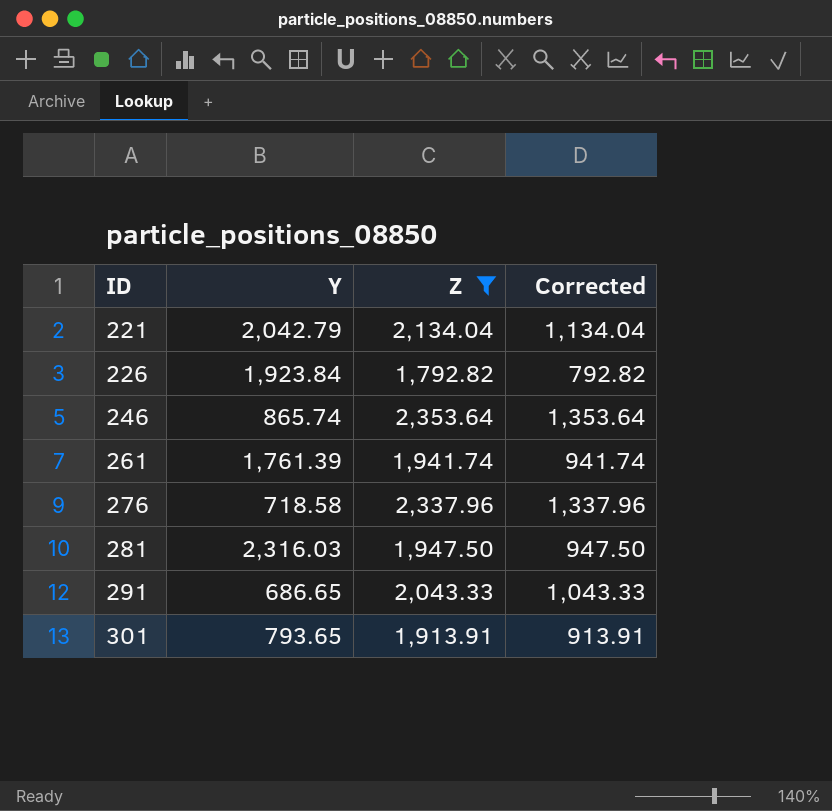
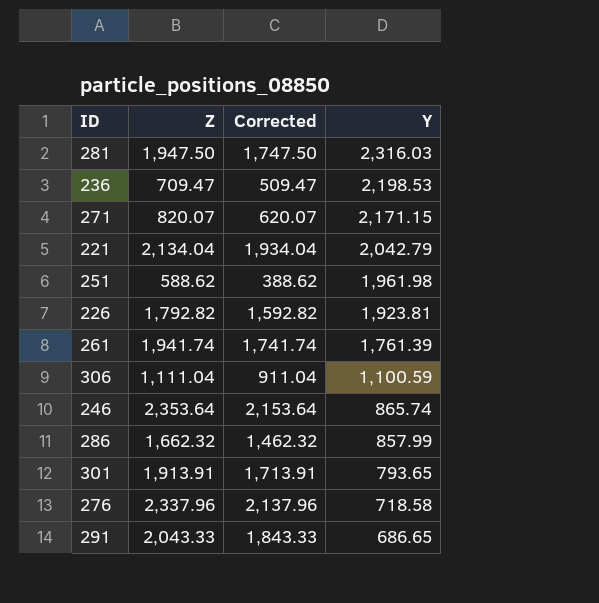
filter: Z >= 1,792.82 -> none
row order: ID ascending -> Y descending
column Corrected | formula: [Z] - 1000 -> [Z] - 200
column Y | position: 2 -> 4
226 | Y: 1,923.84 -> 1,923.81

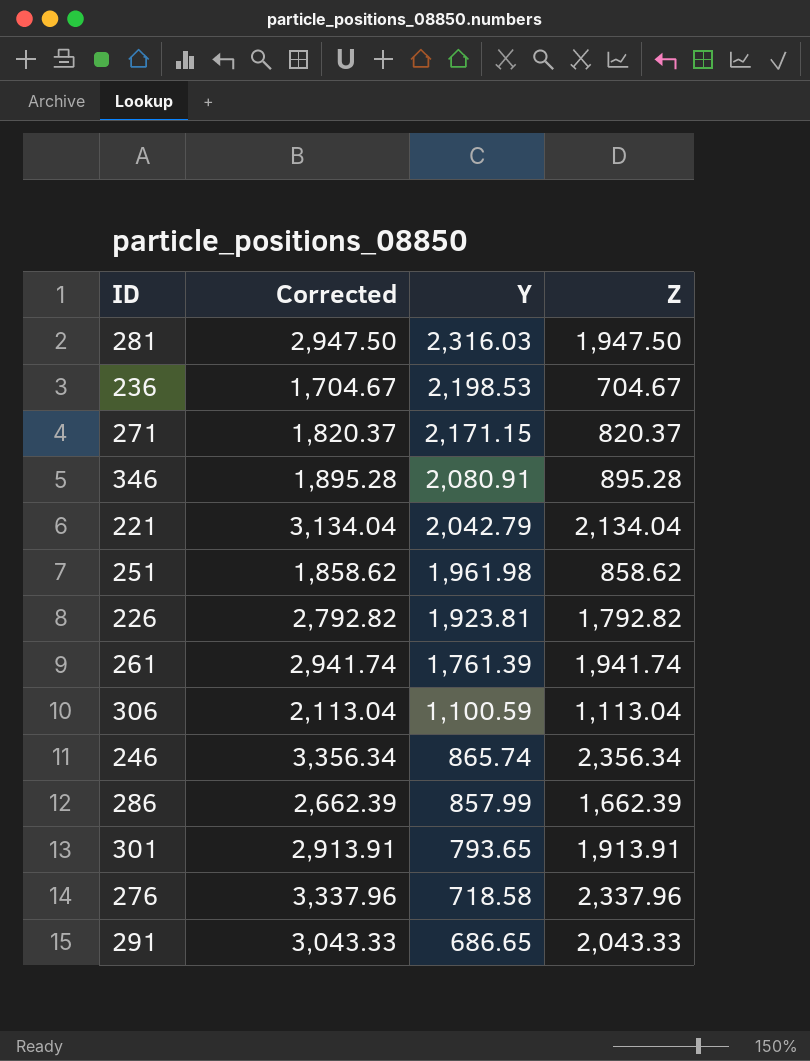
column Corrected | formula: [Z] - 200 -> [Z] + 1000
column Z | position: 2 -> 4
236 | Z: 709.47 -> 704.67
271 | Z: 820.07 -> 820.37
row 346: none -> 1,895.28 | 2,080.91 | 895.28
251 | Z: 588.62 -> 858.62
306 | Z: 1,111.04 -> 1,113.04
246 | Z: 2,353.64 -> 2,356.34
286 | Z: 1,662.32 -> 1,662.39

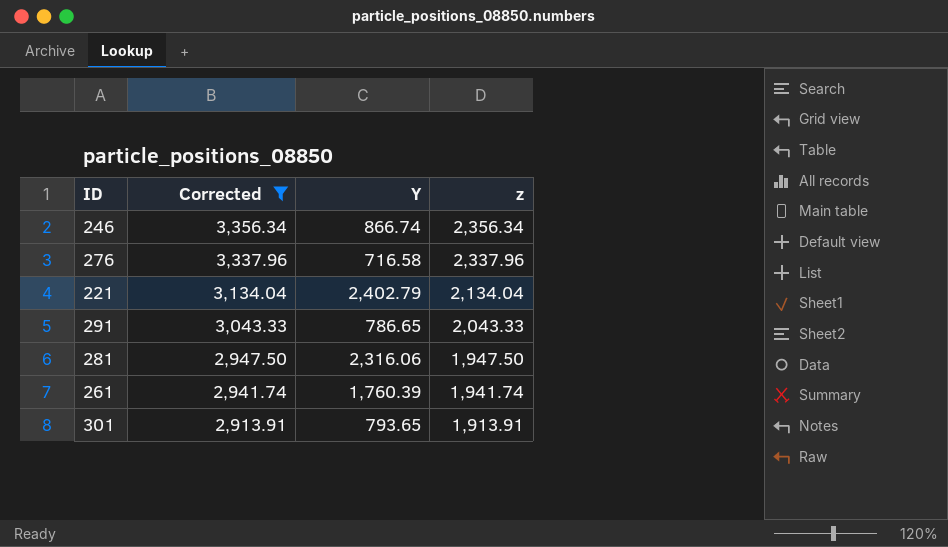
filter: none -> Corrected >= 2,913.91
row order: Y descending -> Corrected descending
column name: Z -> z
246 | Y: 865.74 -> 866.74
276 | Y: 718.58 -> 716.58
221 | Y: 2,042.79 -> 2,402.79
291 | Y: 686.65 -> 786.65
281 | Y: 2,316.03 -> 2,316.06
261 | Y: 1,761.39 -> 1,760.39

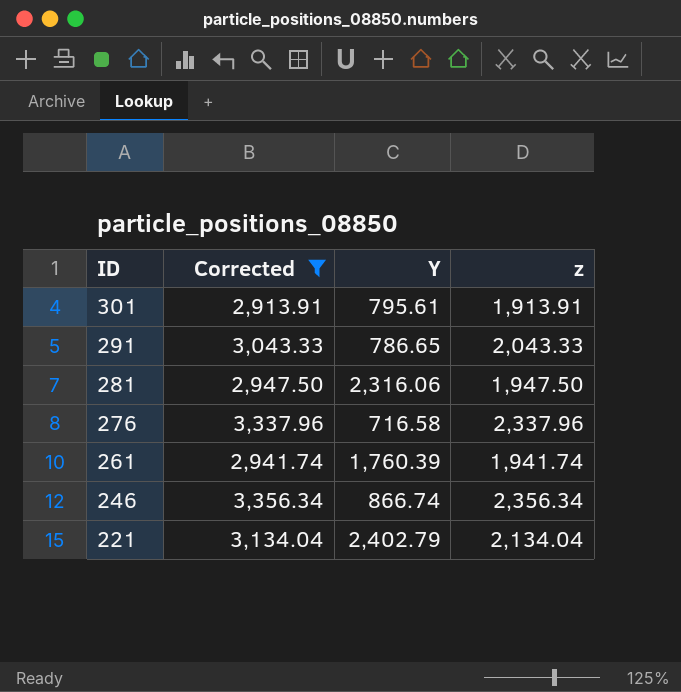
row order: Corrected descending -> ID descending
301 | Y: 793.65 -> 795.61

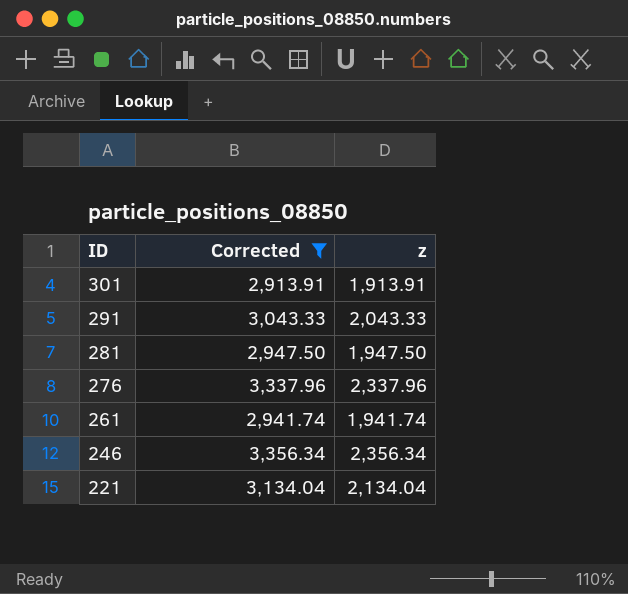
column Y | position: 3 -> none

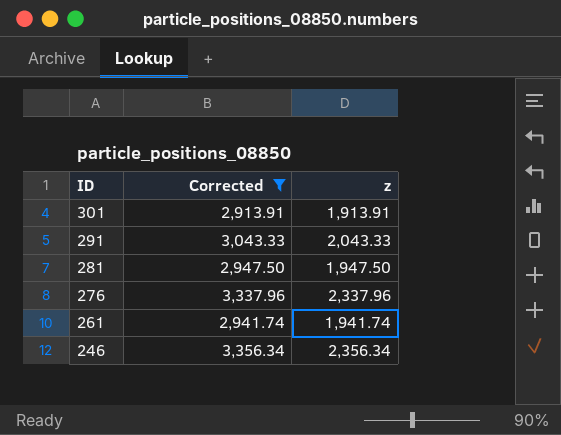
row 221: 3,134.04 | 2,134.04 -> none

